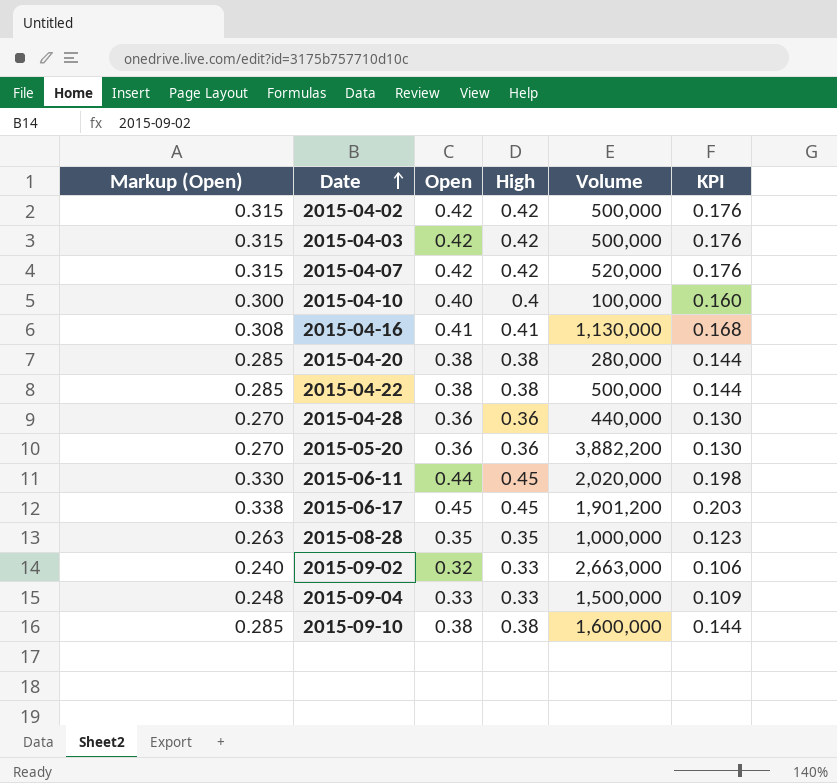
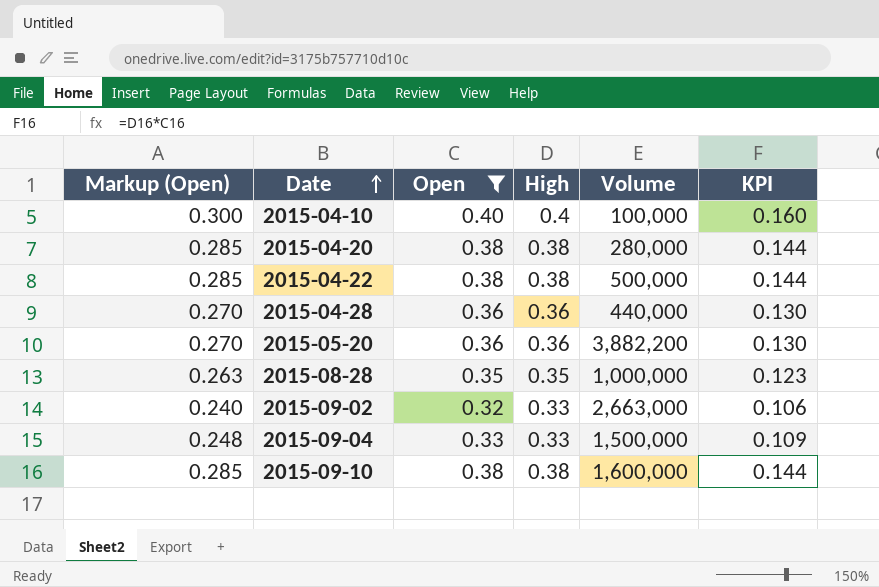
filter: none -> Open <= 0.40

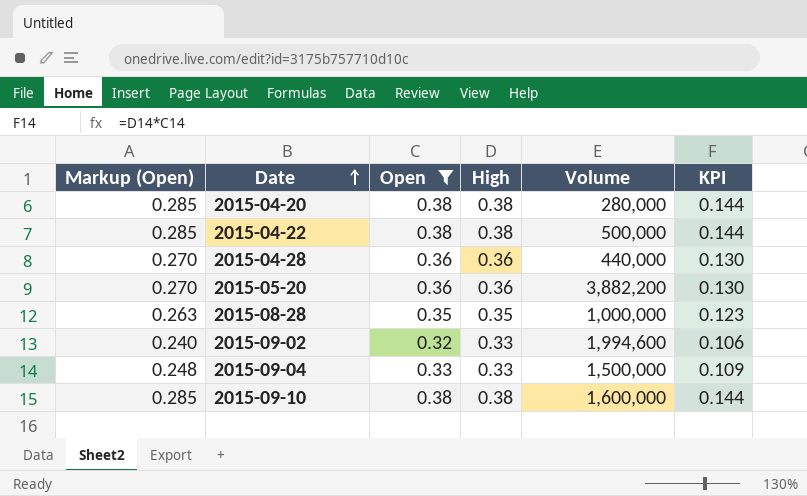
row 2015-04-10: 0.300 | 0.40 | 0.4 | 100,000 | 0.160 -> none
2015-09-02 | Volume: 2,663,000 -> 1,994,600

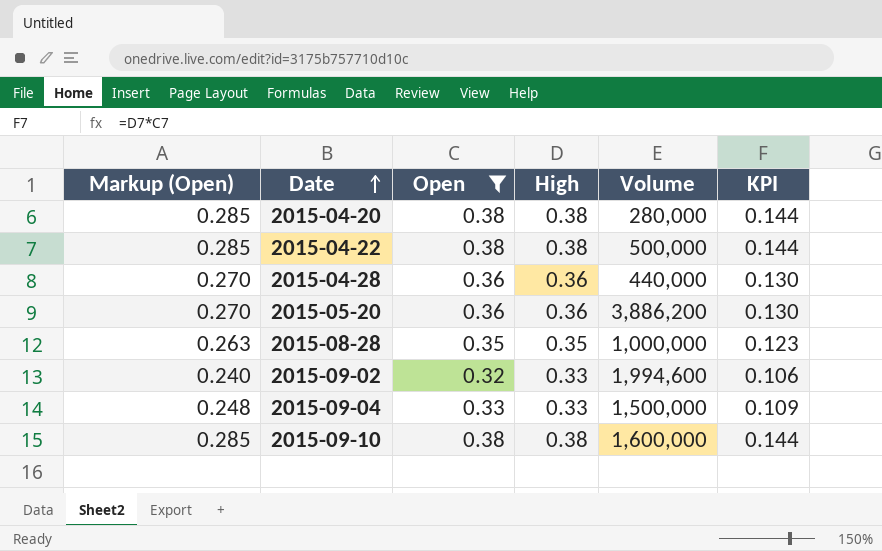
2015-05-20 | Volume: 3,882,200 -> 3,886,200

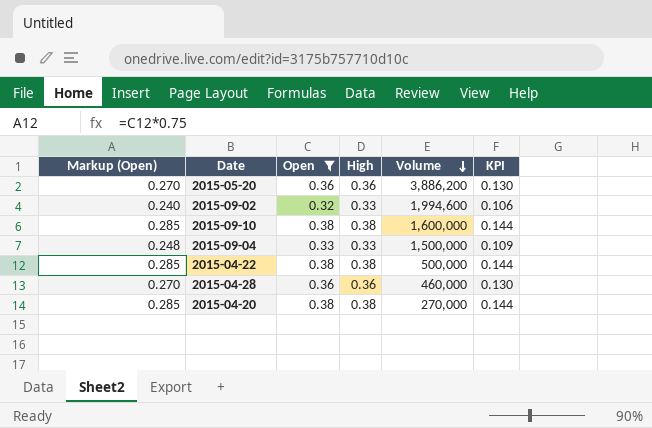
row order: Date ascending -> Volume descending
row 2015-08-28: 0.263 | 0.35 | 0.35 | 1,000,000 | 0.123 -> none
2015-04-28 | Volume: 440,000 -> 460,000
2015-04-20 | Volume: 280,000 -> 270,000

